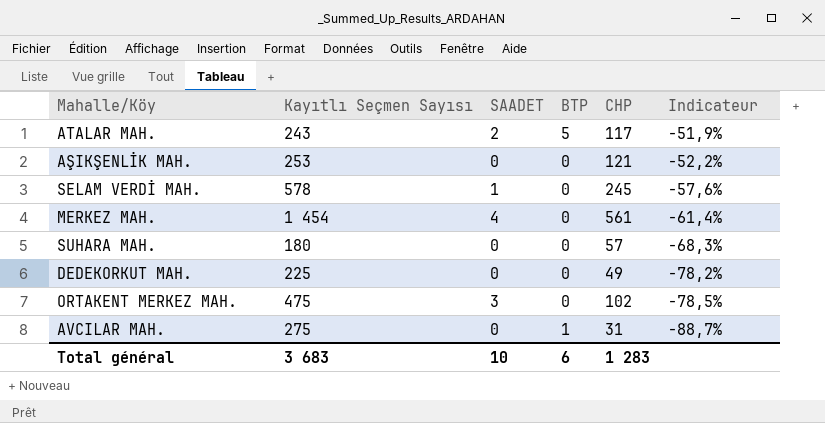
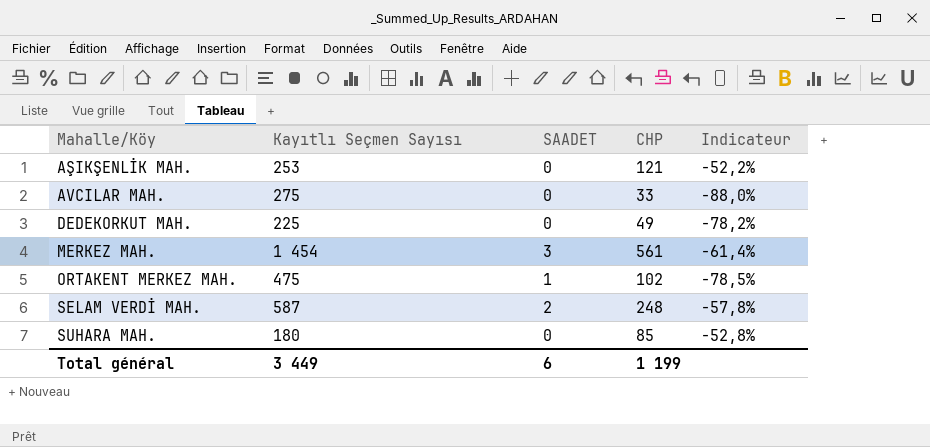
row order: Indicateur descending -> Mahalle/Köy ascending
column BTP | position: 4 -> none
row ATALAR MAH.: 243 | 2 | 5 | 117 | -51,9% -> none
AVCILAR MAH. | CHP: 31 -> 33
AVCILAR MAH. | Indicateur: -88,7% -> -88,0%
MERKEZ MAH. | SAADET: 4 -> 3
ORTAKENT MERKEZ MAH. | SAADET: 3 -> 1
SELAM VERDİ MAH. | Kayıtlı Seçmen Sayısı: 578 -> 587
SELAM VERDİ MAH. | SAADET: 1 -> 2
SELAM VERDİ MAH. | CHP: 245 -> 248
SELAM VERDİ MAH. | Indicateur: -57,6% -> -57,8%
SUHARA MAH. | CHP: 57 -> 85
SUHARA MAH. | Indicateur: -68,3% -> -52,8%
Total général | Kayıtlı Seçmen Sayısı: 3 683 -> 3 449
Total général | SAADET: 10 -> 6
Total général | CHP: 1 283 -> 1 199

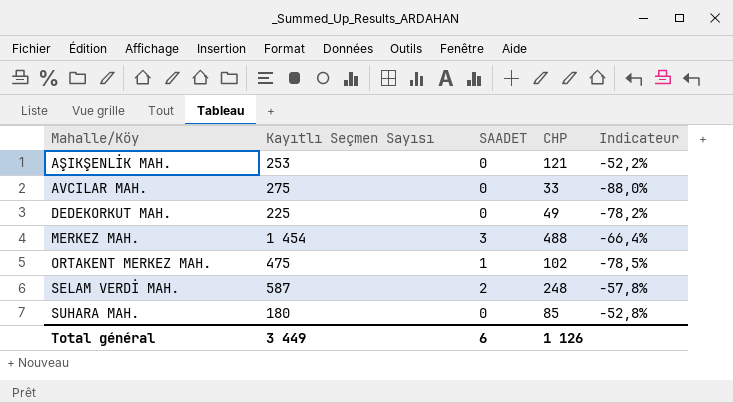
MERKEZ MAH. | CHP: 561 -> 488
MERKEZ MAH. | Indicateur: -61,4% -> -66,4%
Total général | CHP: 1 199 -> 1 126

